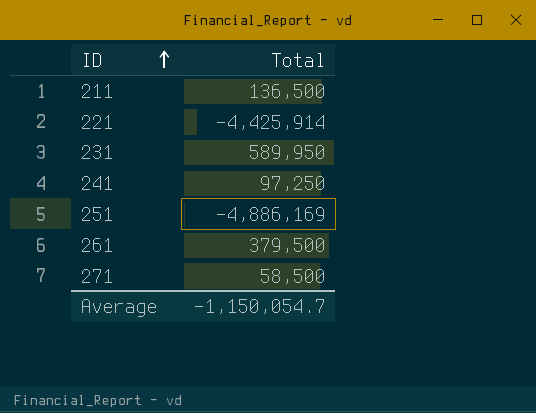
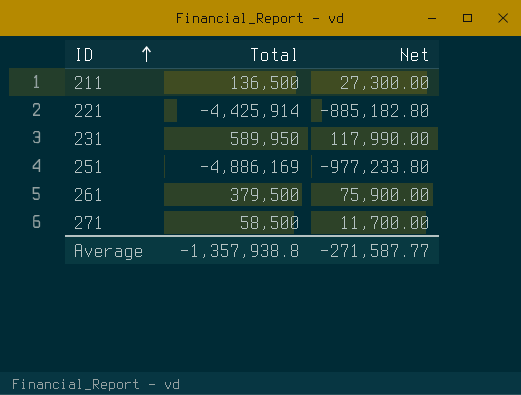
column Net | formula: none -> [Total] * 0.2
row 241: 97,250 -> none
Average | Total: -1,150,054.7 -> -1,357,938.8

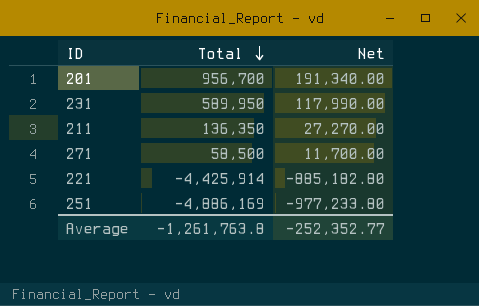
row order: ID ascending -> Total descending
row 261: 379,500 | 75,900.00 -> none
row 201: none -> 956,700 | 191,340.00
211 | Total: 136,500 -> 136,350
211 | Net: 27,300.00 -> 27,270.00
Average | Total: -1,357,938.8 -> -1,261,763.8
Average | Net: -271,587.77 -> -252,352.77

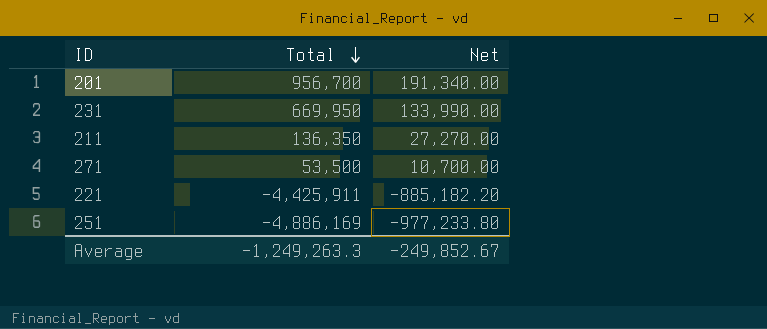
231 | Total: 589,950 -> 669,950
231 | Net: 117,990.00 -> 133,990.00
271 | Total: 58,500 -> 53,500
271 | Net: 11,700.00 -> 10,700.00
221 | Total: -4,425,914 -> -4,425,911
221 | Net: -885,182.80 -> -885,182.20
Average | Total: -1,261,763.8 -> -1,249,263.3
Average | Net: -252,352.77 -> -249,852.67

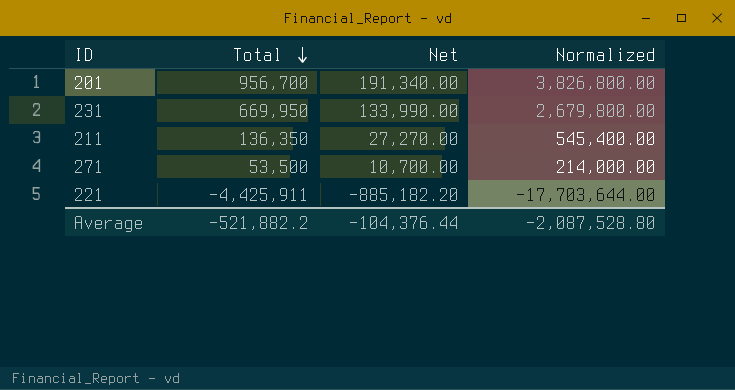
column Normalized | formula: none -> [Total] * 4
row 251: -4,886,169 | -977,233.80 -> none
Average | Total: -1,249,263.3 -> -521,882.2
Average | Net: -249,852.67 -> -104,376.44

